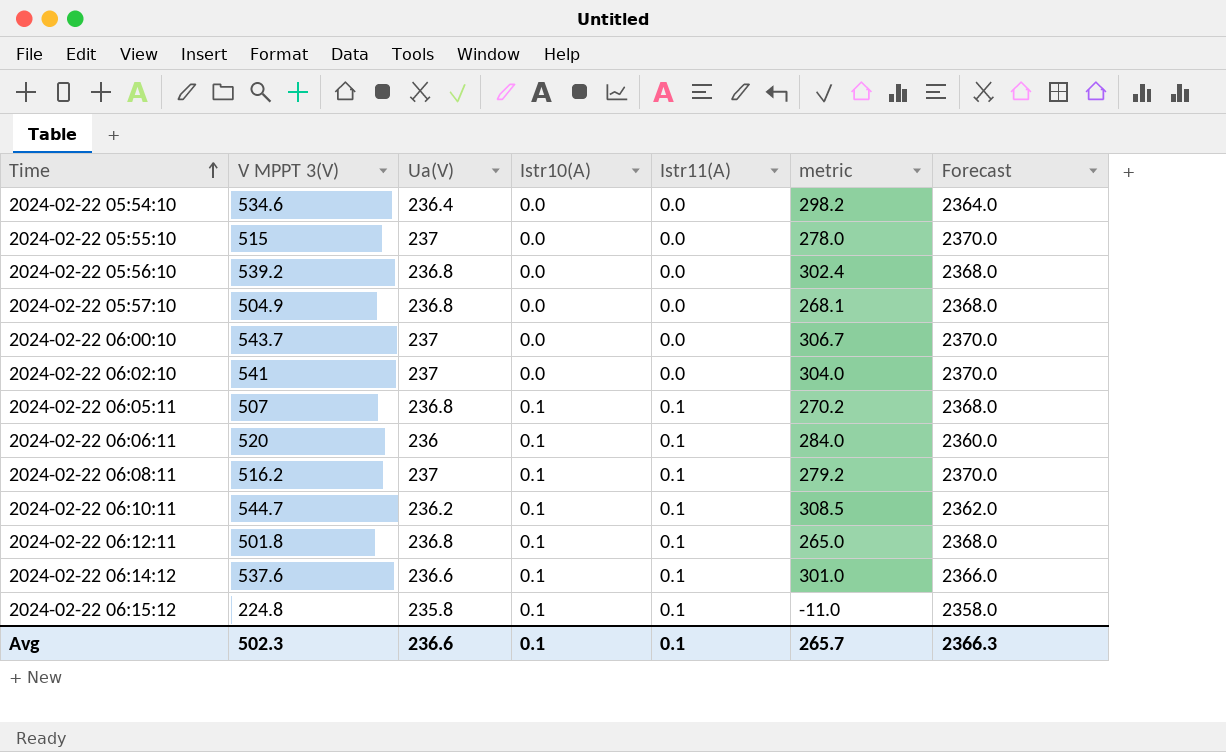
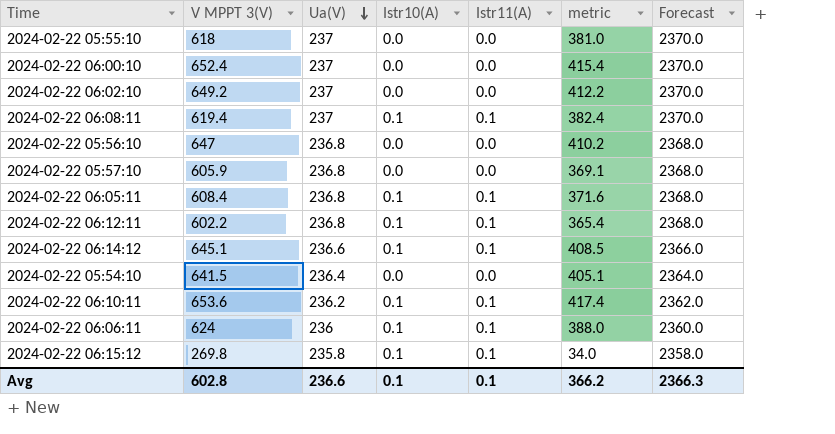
row order: Time ascending -> Ua(V) descending
2024-02-22 05:55:10 | V MPPT 3(V): 515 -> 618
2024-02-22 05:55:10 | metric: 278.0 -> 381.0
2024-02-22 06:00:10 | V MPPT 3(V): 543.7 -> 652.4
2024-02-22 06:00:10 | metric: 306.7 -> 415.4
2024-02-22 06:02:10 | V MPPT 3(V): 541 -> 649.2
2024-02-22 06:02:10 | metric: 304.0 -> 412.2
2024-02-22 06:08:11 | V MPPT 3(V): 516.2 -> 619.4
2024-02-22 06:08:11 | metric: 279.2 -> 382.4
2024-02-22 05:56:10 | V MPPT 3(V): 539.2 -> 647
2024-02-22 05:56:10 | metric: 302.4 -> 410.2
2024-02-22 05:57:10 | V MPPT 3(V): 504.9 -> 605.9
2024-02-22 05:57:10 | metric: 268.1 -> 369.1
2024-02-22 06:05:11 | V MPPT 3(V): 507 -> 608.4
2024-02-22 06:05:11 | metric: 270.2 -> 371.6
2024-02-22 06:12:11 | V MPPT 3(V): 501.8 -> 602.2
2024-02-22 06:12:11 | metric: 265.0 -> 365.4
2024-02-22 06:14:12 | V MPPT 3(V): 537.6 -> 645.1
2024-02-22 06:14:12 | metric: 301.0 -> 408.5
2024-02-22 05:54:10 | V MPPT 3(V): 534.6 -> 641.5
2024-02-22 05:54:10 | metric: 298.2 -> 405.1
2024-02-22 06:10:11 | V MPPT 3(V): 544.7 -> 653.6
2024-02-22 06:10:11 | metric: 308.5 -> 417.4
2024-02-22 06:06:11 | V MPPT 3(V): 520 -> 624
2024-02-22 06:06:11 | metric: 284.0 -> 388.0
2024-02-22 06:15:12 | V MPPT 3(V): 224.8 -> 269.8
2024-02-22 06:15:12 | metric: -11.0 -> 34.0
Avg | V MPPT 3(V): 502.3 -> 602.8
Avg | metric: 265.7 -> 366.2

